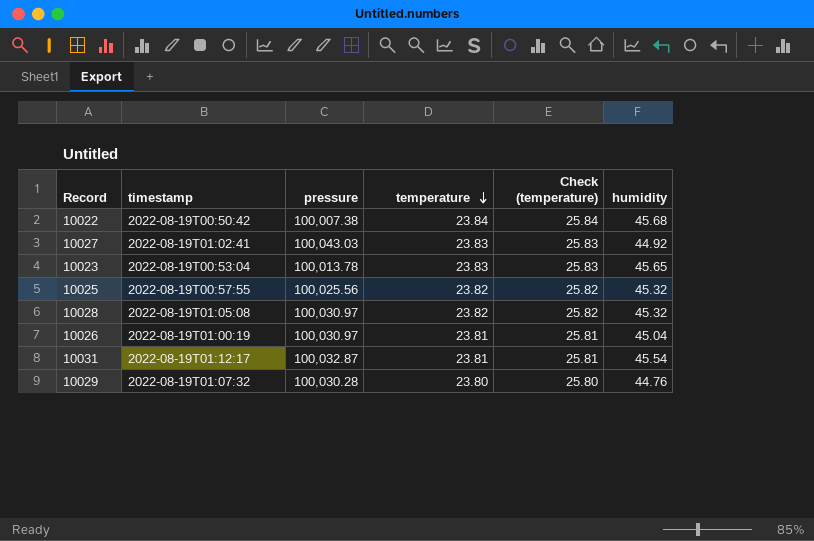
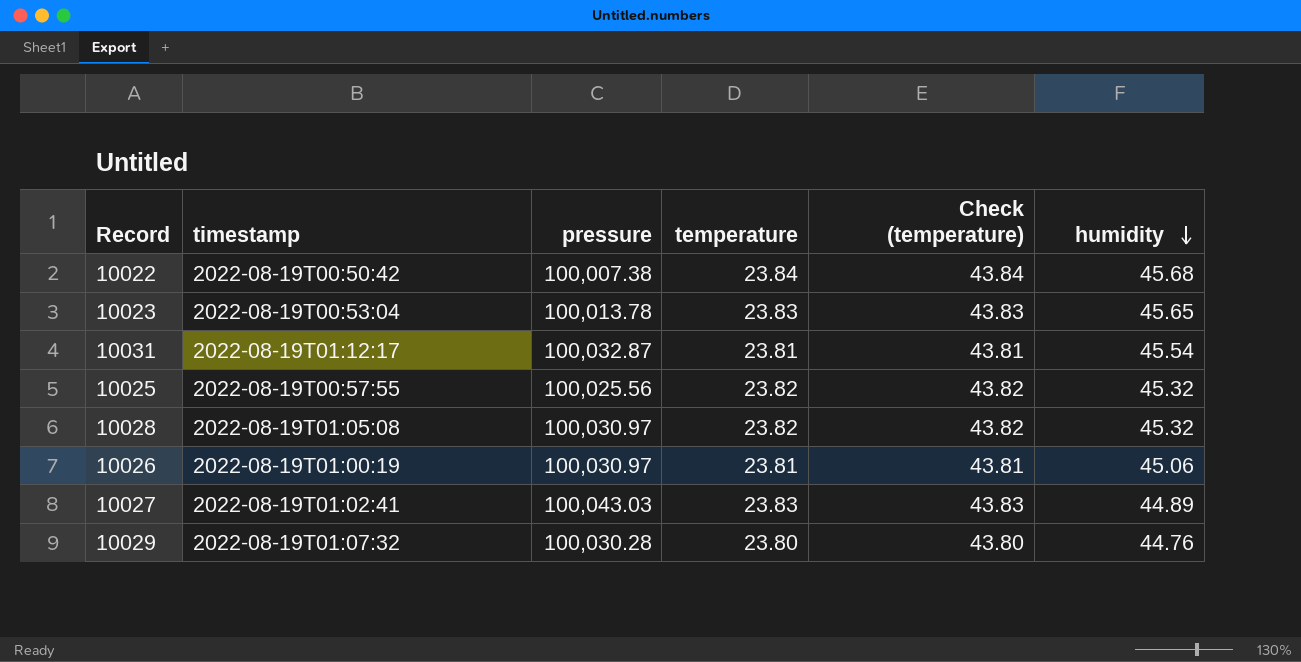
row order: temperature descending -> humidity descending
column Check (temperature) | formula: [temperature] + 2 -> [temperature] + 20
10026 | humidity: 45.04 -> 45.06
10027 | humidity: 44.92 -> 44.89

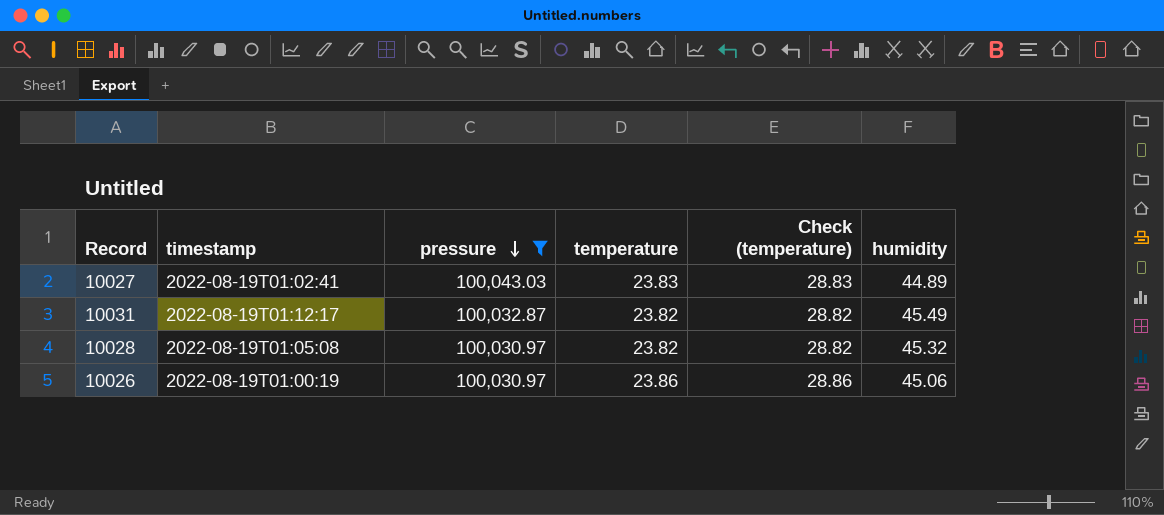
filter: none -> pressure >= 100,030.97
row order: humidity descending -> pressure descending
column Check (temperature) | formula: [temperature] + 20 -> [temperature] + 5
10031 | temperature: 23.81 -> 23.82
10031 | humidity: 45.54 -> 45.49
10026 | temperature: 23.81 -> 23.86

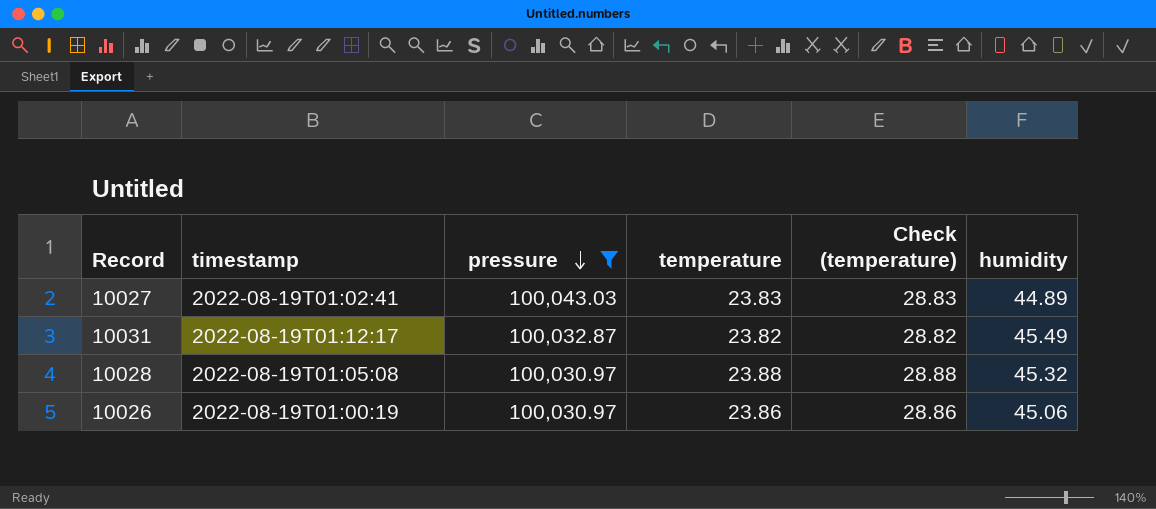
10028 | temperature: 23.82 -> 23.88
10028 | Check (temperature): 28.82 -> 28.88

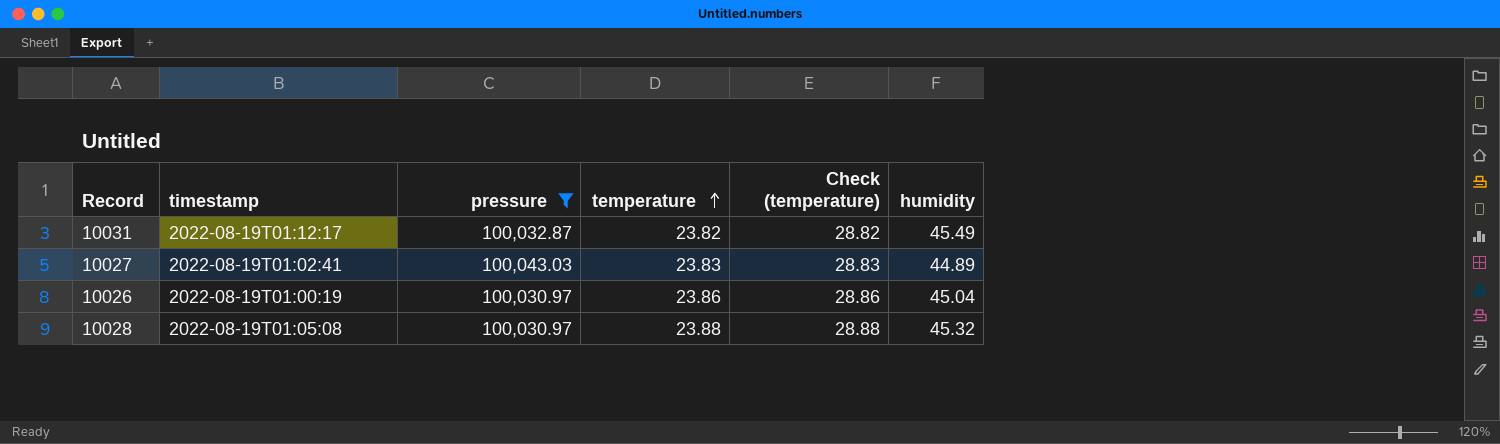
row order: pressure descending -> temperature ascending
10026 | humidity: 45.06 -> 45.04

